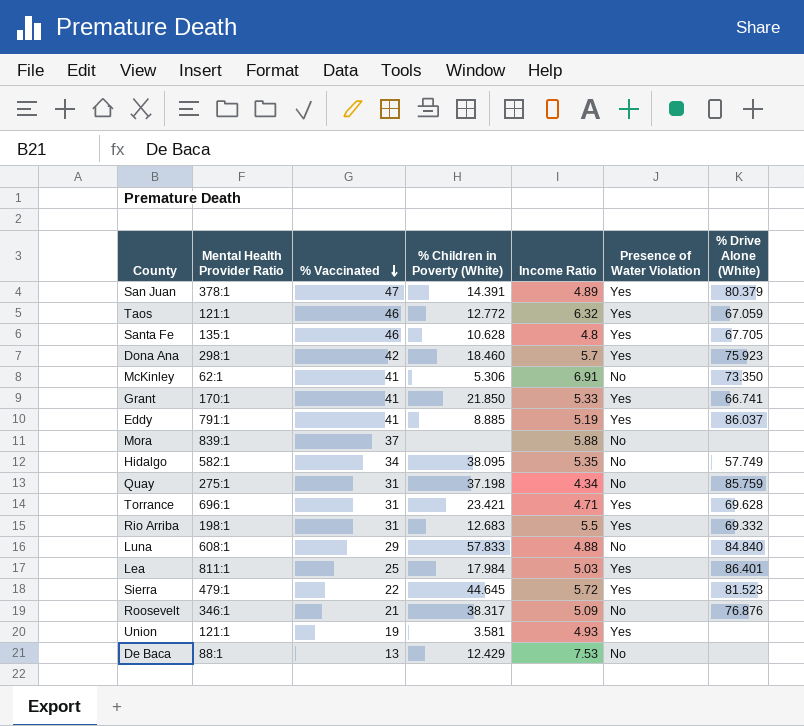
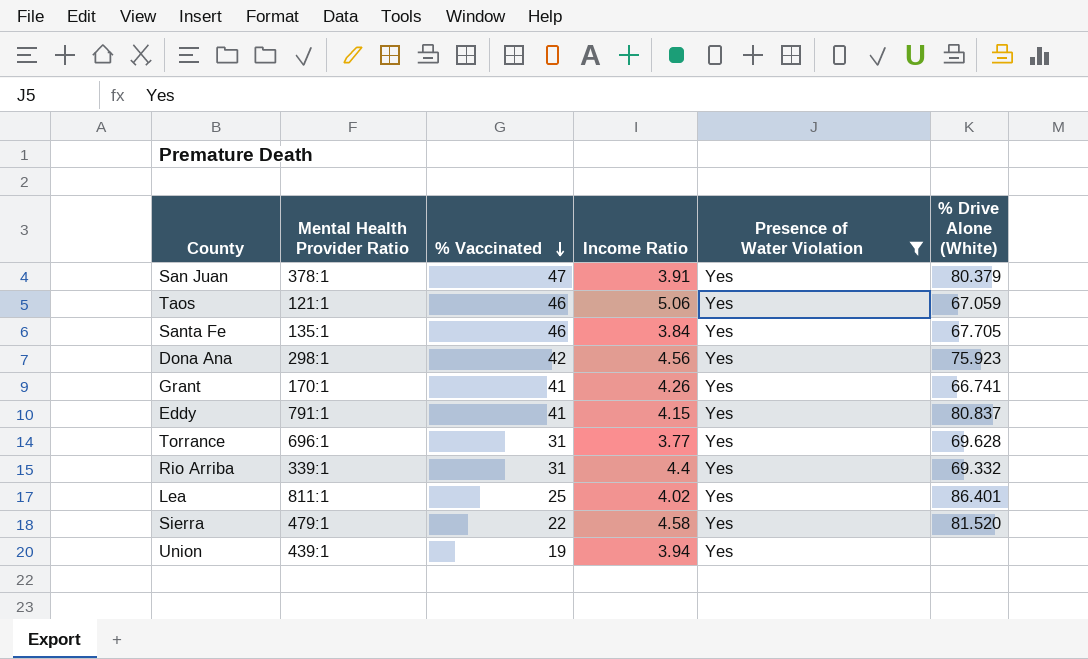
filter: none -> Presence of Water Violation = Yes
column % Children in Poverty (White) | position: 4 -> none
San Juan | Income Ratio: 4.89 -> 3.91
Taos | Income Ratio: 6.32 -> 5.06
Santa Fe | Income Ratio: 4.8 -> 3.84
Dona Ana | Income Ratio: 5.7 -> 4.56
Grant | Income Ratio: 5.33 -> 4.26
Eddy | Income Ratio: 5.19 -> 4.15
Eddy | % Drive Alone (White): 86.037 -> 80.837
Torrance | Income Ratio: 4.71 -> 3.77
Rio Arriba | Mental Health Provider Ratio: 198:1 -> 339:1
Rio Arriba | Income Ratio: 5.5 -> 4.4
Lea | Income Ratio: 5.03 -> 4.02
Sierra | Income Ratio: 5.72 -> 4.58
Sierra | % Drive Alone (White): 81.523 -> 81.520
Union | Mental Health Provider Ratio: 121:1 -> 439:1
Union | Income Ratio: 4.93 -> 3.94

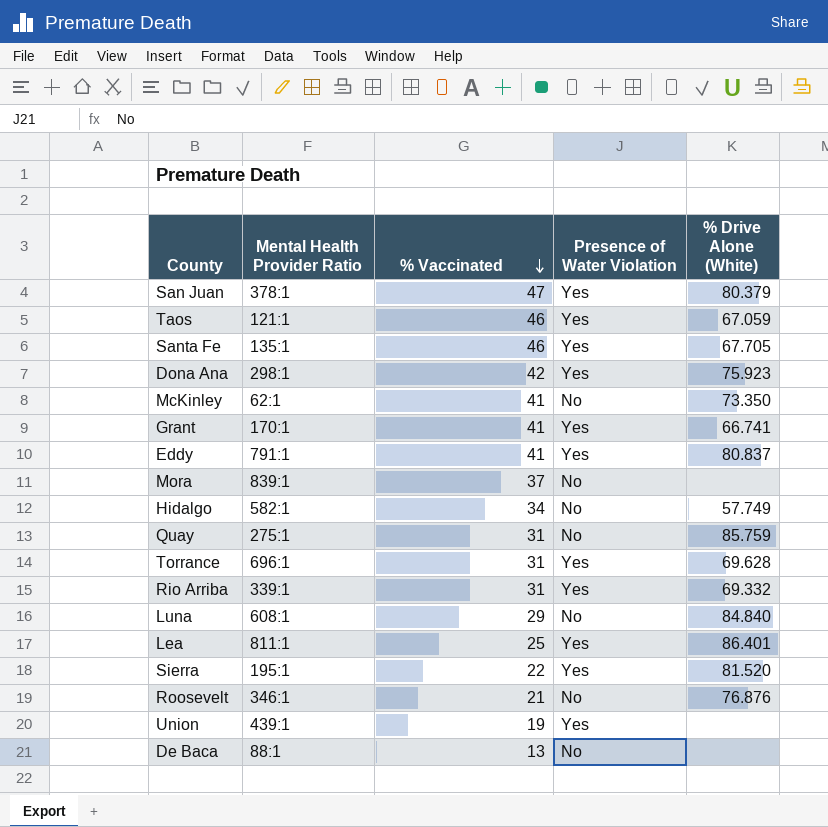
filter: Presence of Water Violation = Yes -> none
column Income Ratio | position: 4 -> none
Sierra | Mental Health Provider Ratio: 479:1 -> 195:1

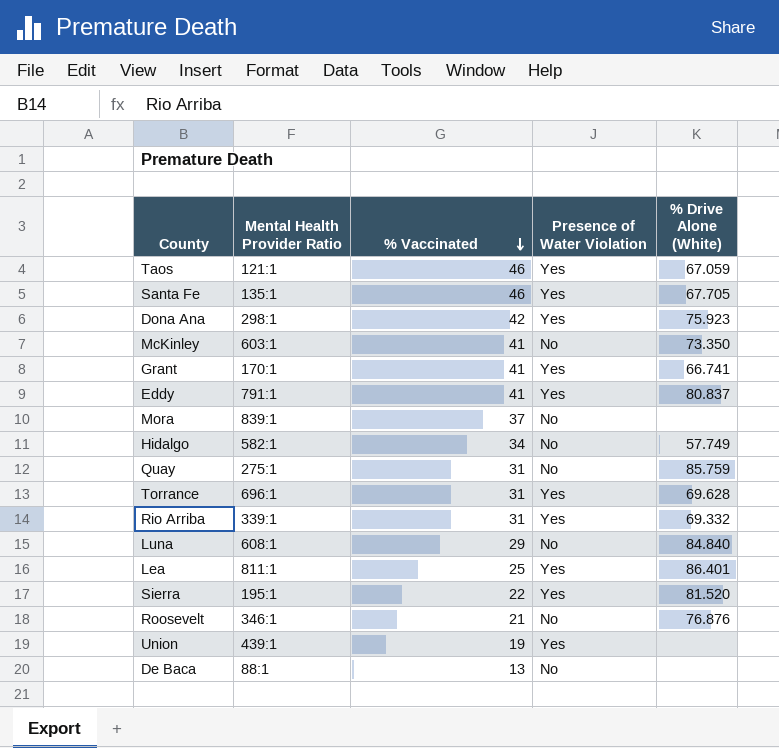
row San Juan: 378:1 | 47 | Yes | 80.379 -> none
McKinley | Mental Health Provider Ratio: 62:1 -> 603:1

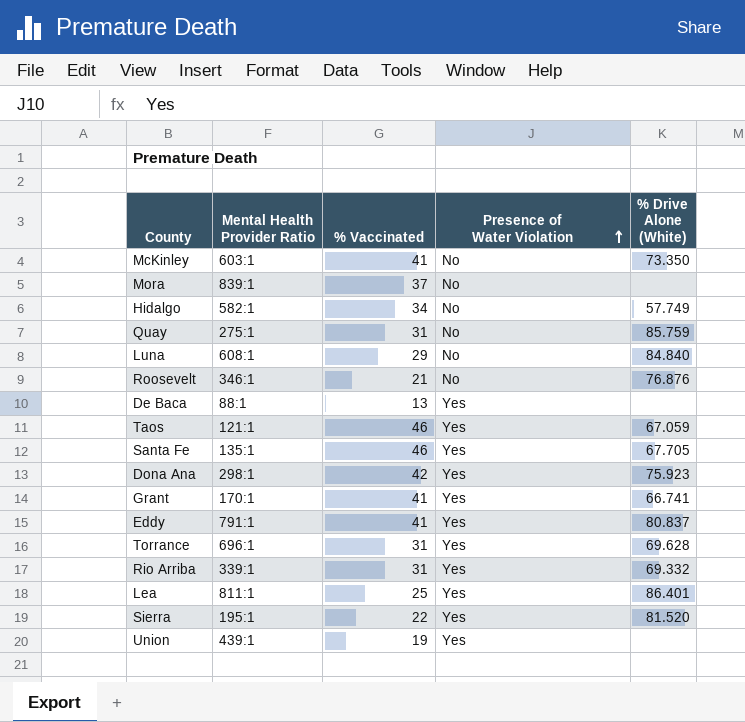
row order: % Vaccinated descending -> Presence of Water Violation ascending
De Baca | Presence of Water Violation: No -> Yes

